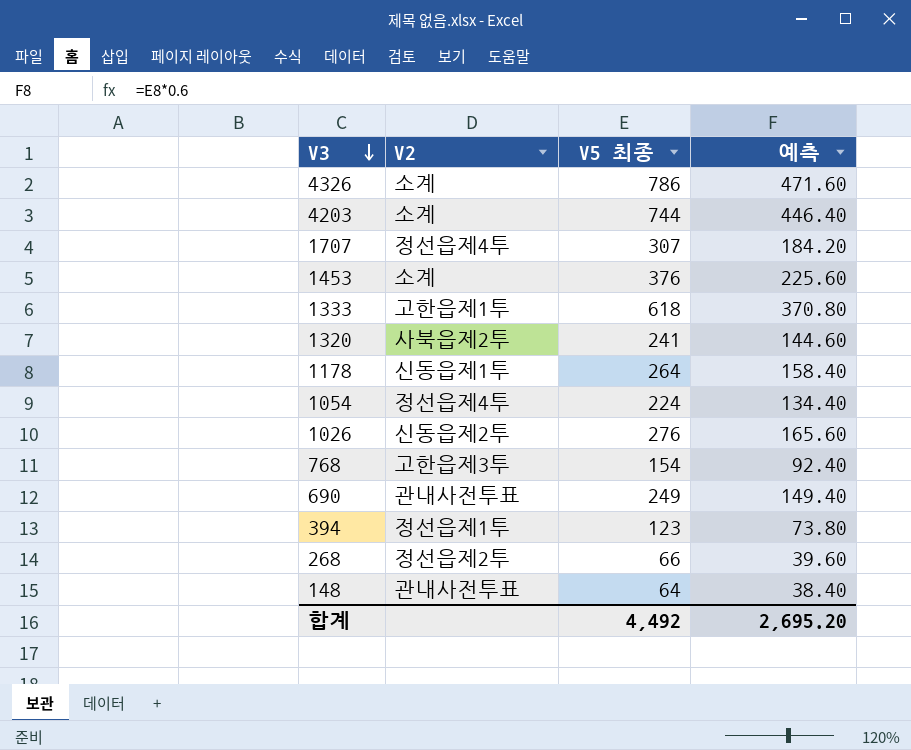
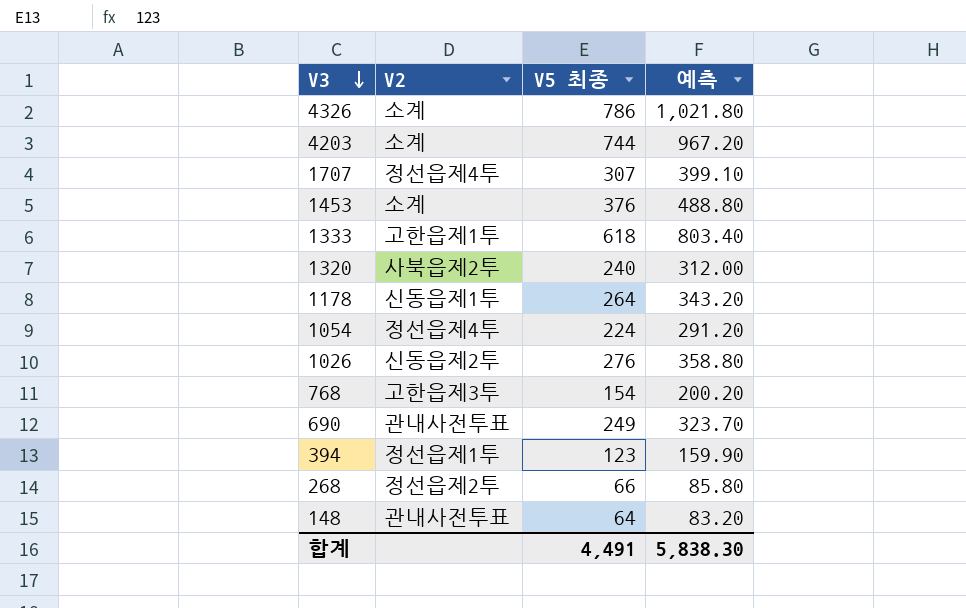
column 예측 | formula: [V5 최종] * 0.6 -> [V5 최종] * 1.3
1320 | V5 최종: 241 -> 240
합계 | V5 최종: 4,492 -> 4,491
합계 | 예측: 2,695.20 -> 5,838.30

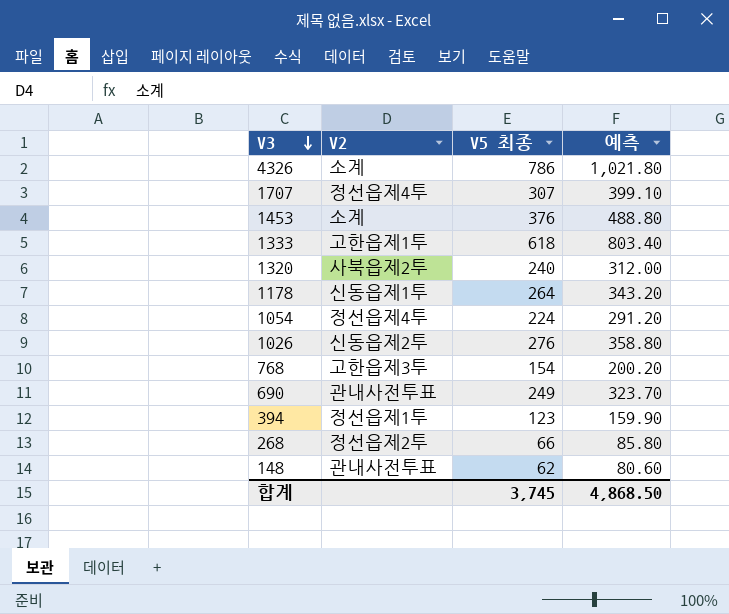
row 4203: 소계 | 744 | 967.20 -> none
148 | V5 최종: 64 -> 62
148 | 예측: 83.20 -> 80.60
합계 | V5 최종: 4,491 -> 3,745
합계 | 예측: 5,838.30 -> 4,868.50

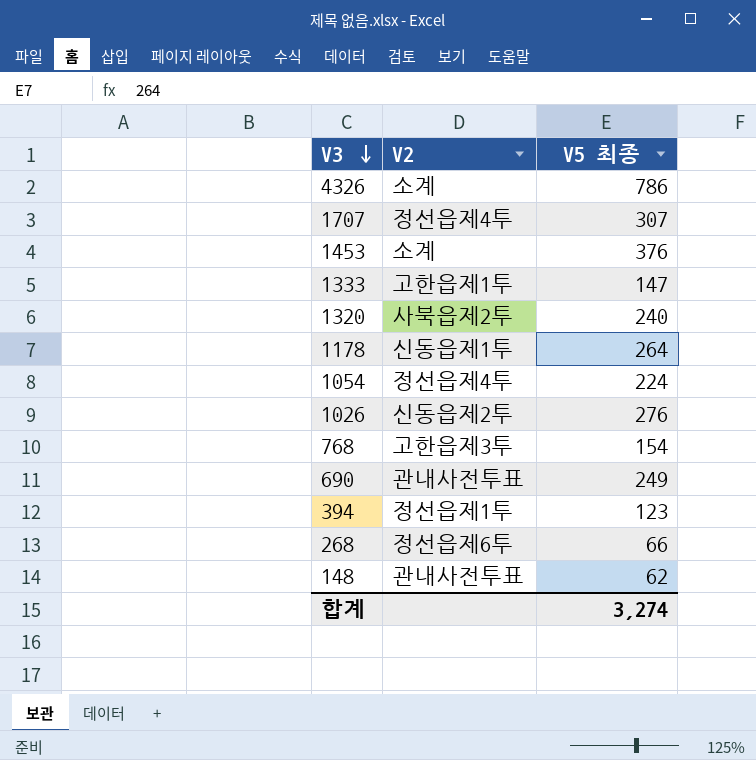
column 예측 | formula: [V5 최종] * 1.3 -> none
1333 | V5 최종: 618 -> 147
268 | V2: 정선읍제2투 -> 정선읍제6투
합계 | V5 최종: 3,745 -> 3,274

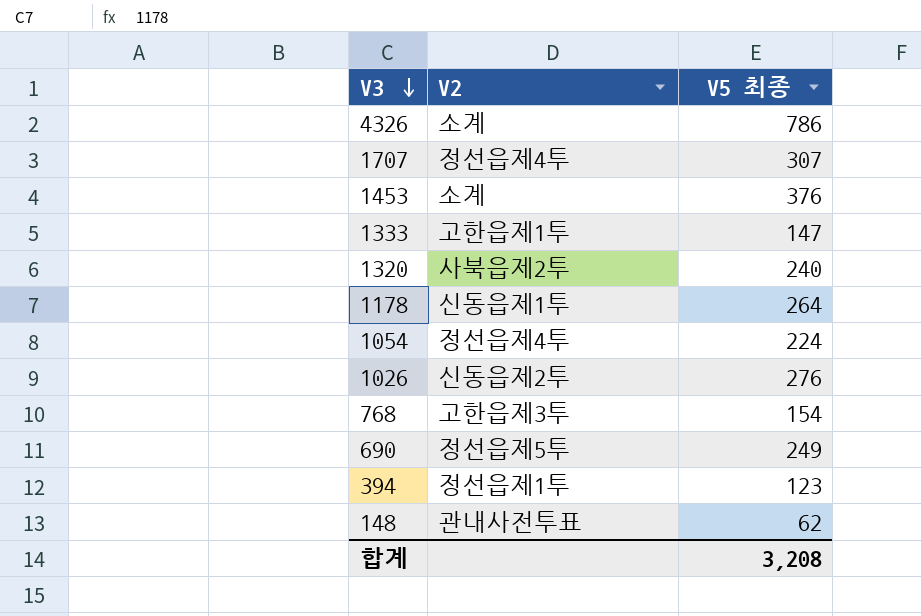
row 268: 정선읍제6투 | 66 -> none
690 | V2: 관내사전투표 -> 정선읍제5투
합계 | V5 최종: 3,274 -> 3,208

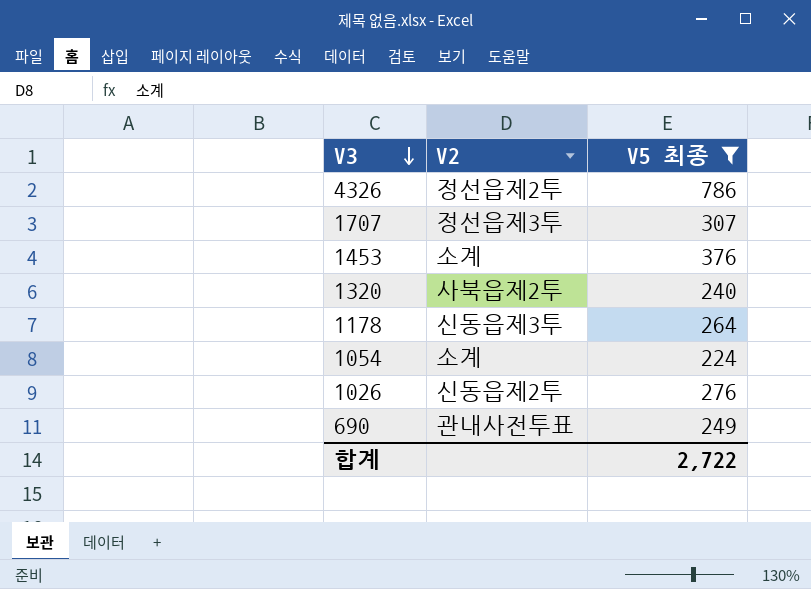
filter: none -> V5 최종 >= 224
4326 | V2: 소계 -> 정선읍제2투
1707 | V2: 정선읍제4투 -> 정선읍제3투
1178 | V2: 신동읍제1투 -> 신동읍제3투
1054 | V2: 정선읍제4투 -> 소계
690 | V2: 정선읍제5투 -> 관내사전투표
합계 | V5 최종: 3,208 -> 2,722

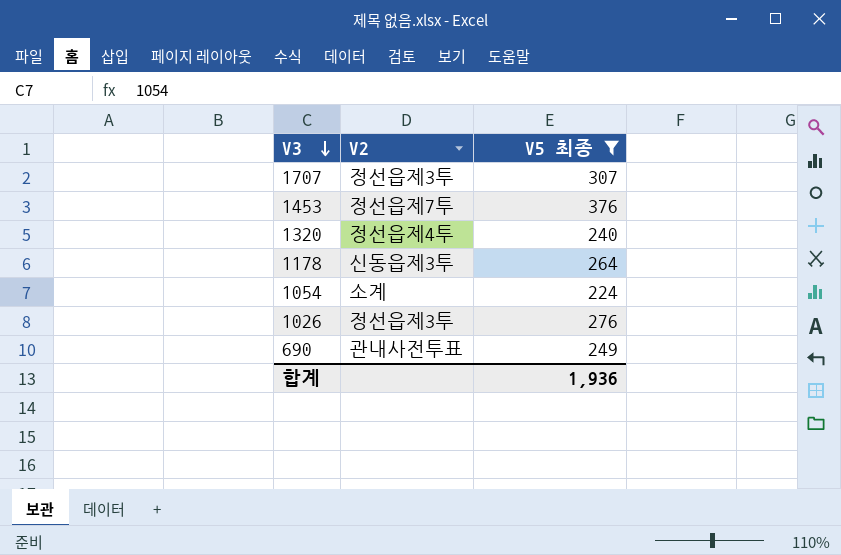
row 4326: 정선읍제2투 | 786 -> none
1453 | V2: 소계 -> 정선읍제7투
1320 | V2: 사북읍제2투 -> 정선읍제4투
1026 | V2: 신동읍제2투 -> 정선읍제3투
합계 | V5 최종: 2,722 -> 1,936

